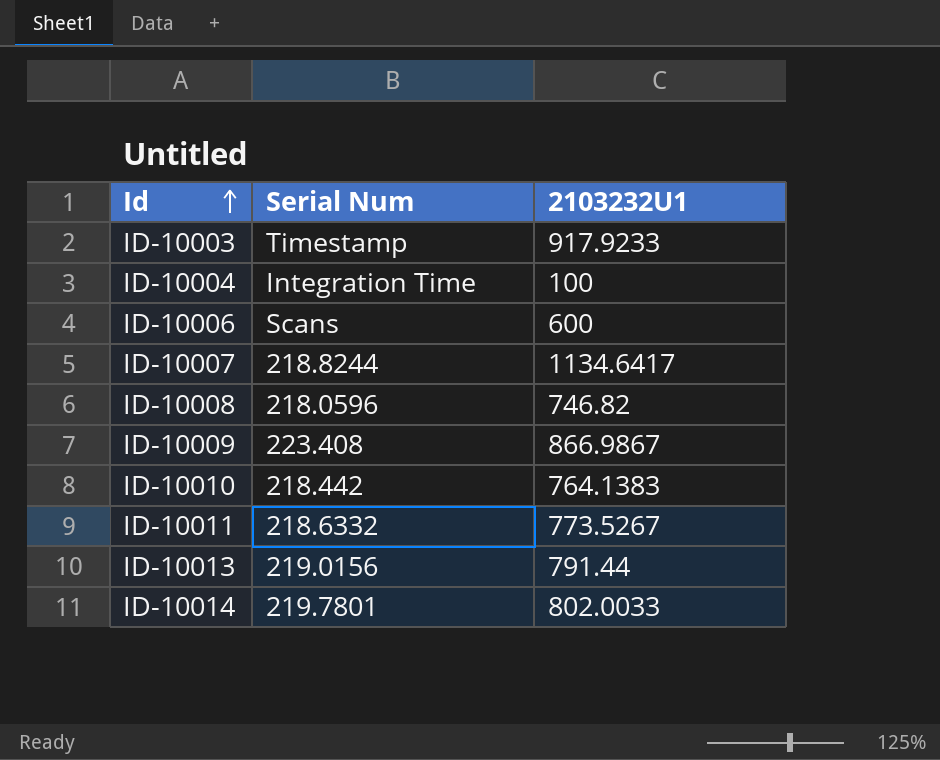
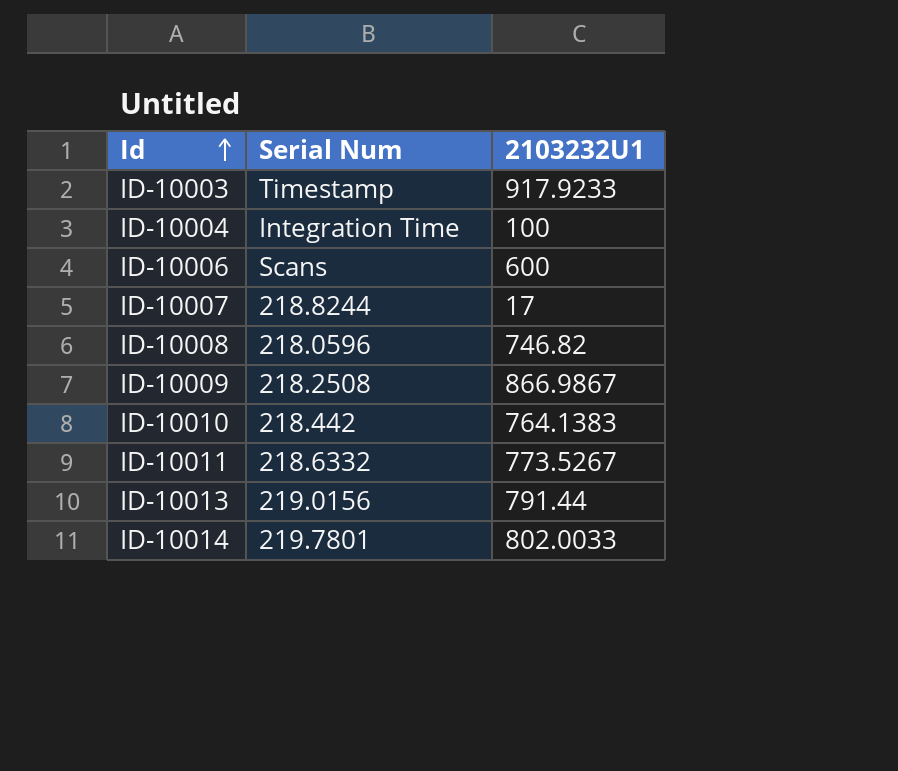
ID-10007 | 2103232U1: 1134.6417 -> 17
ID-10009 | Serial Num: 223.408 -> 218.2508

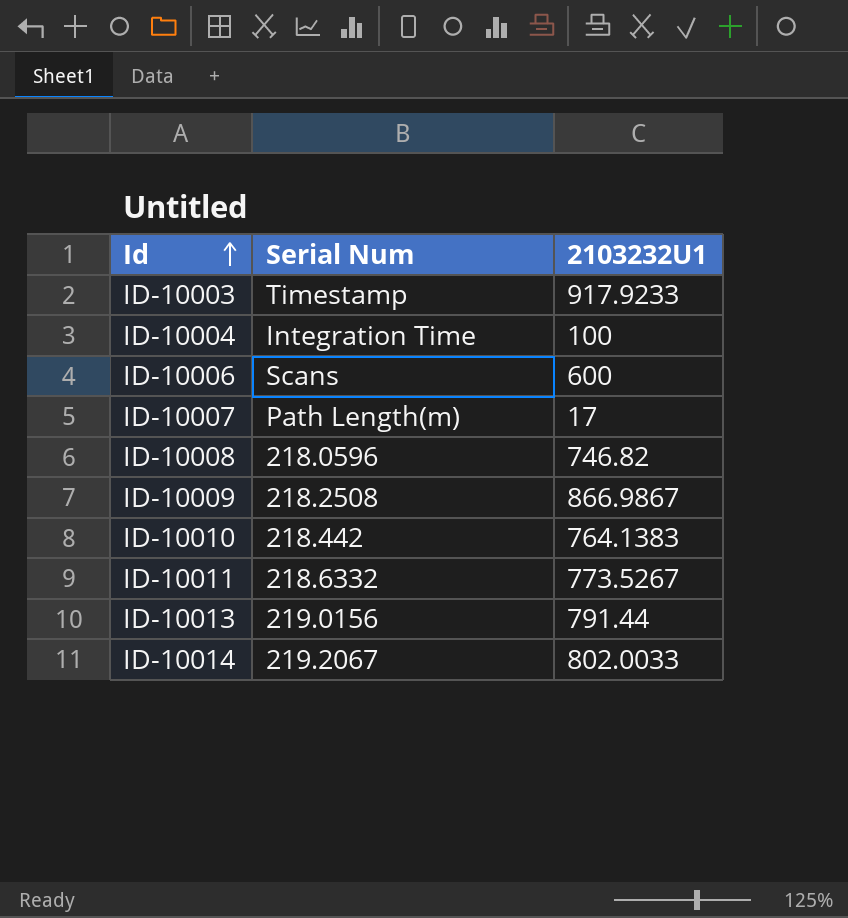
ID-10007 | Serial Num: 218.8244 -> Path Length(m)
ID-10014 | Serial Num: 219.7801 -> 219.2067

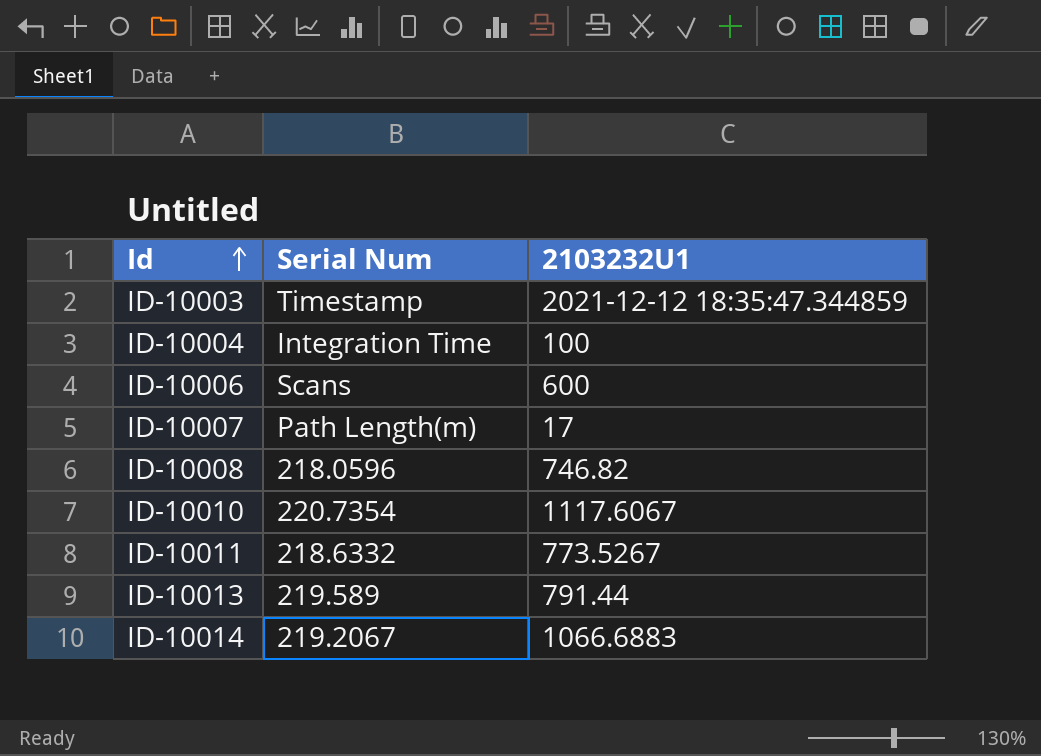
row ID-10009: 218.2508 | 866.9867 -> none
ID-10003 | 2103232U1: 917.9233 -> 2021-12-12 18:35:47.344859
ID-10010 | Serial Num: 218.442 -> 220.7354
ID-10010 | 2103232U1: 764.1383 -> 1117.6067
ID-10013 | Serial Num: 219.0156 -> 219.589
ID-10014 | 2103232U1: 802.0033 -> 1066.6883

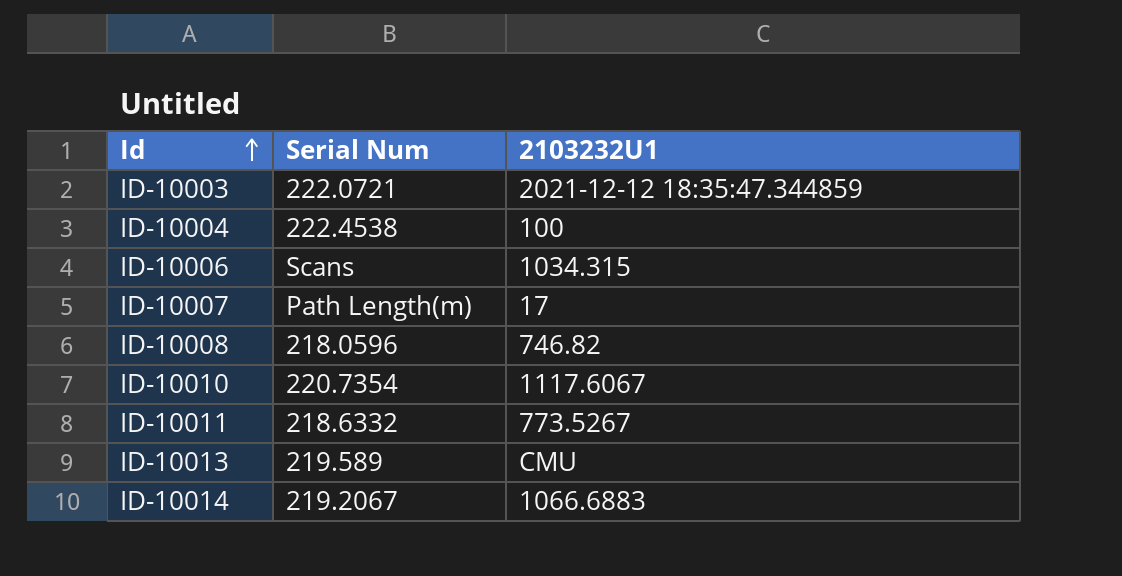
ID-10003 | Serial Num: Timestamp -> 222.0721
ID-10004 | Serial Num: Integration Time -> 222.4538
ID-10006 | 2103232U1: 600 -> 1034.315
ID-10013 | 2103232U1: 791.44 -> CMU

